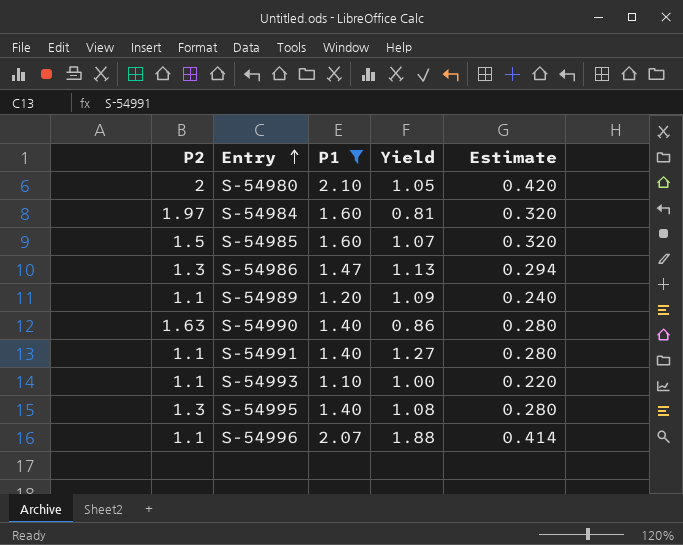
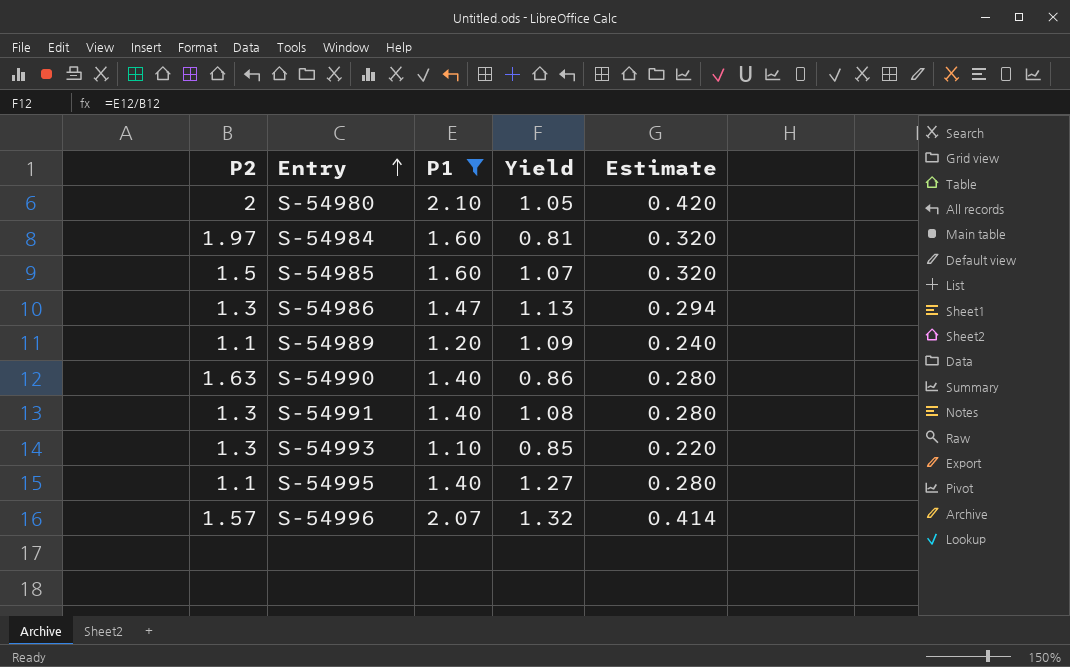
S-54991 | P2: 1.1 -> 1.3
S-54991 | Yield: 1.27 -> 1.08
S-54993 | P2: 1.1 -> 1.3
S-54993 | Yield: 1.00 -> 0.85
S-54995 | P2: 1.3 -> 1.1
S-54995 | Yield: 1.08 -> 1.27
S-54996 | P2: 1.1 -> 1.57
S-54996 | Yield: 1.88 -> 1.32

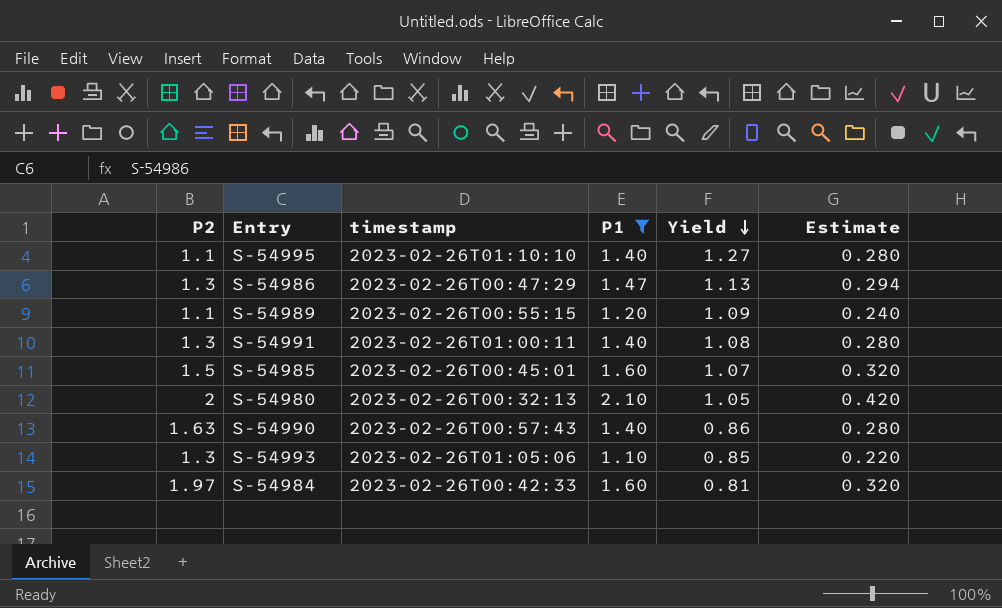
row order: Entry ascending -> Yield descending
column timestamp | position: none -> 3
row S-54996: 1.57 | 2.07 | 1.32 | 0.414 -> none

